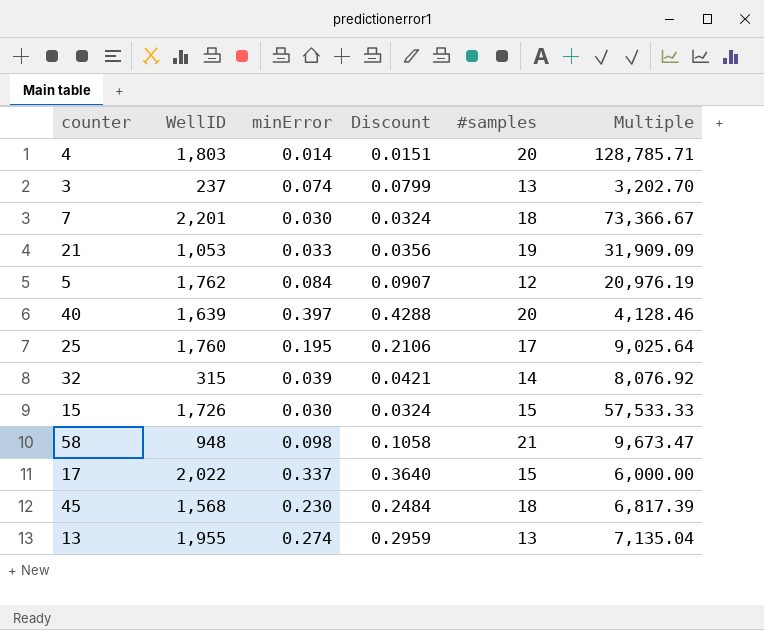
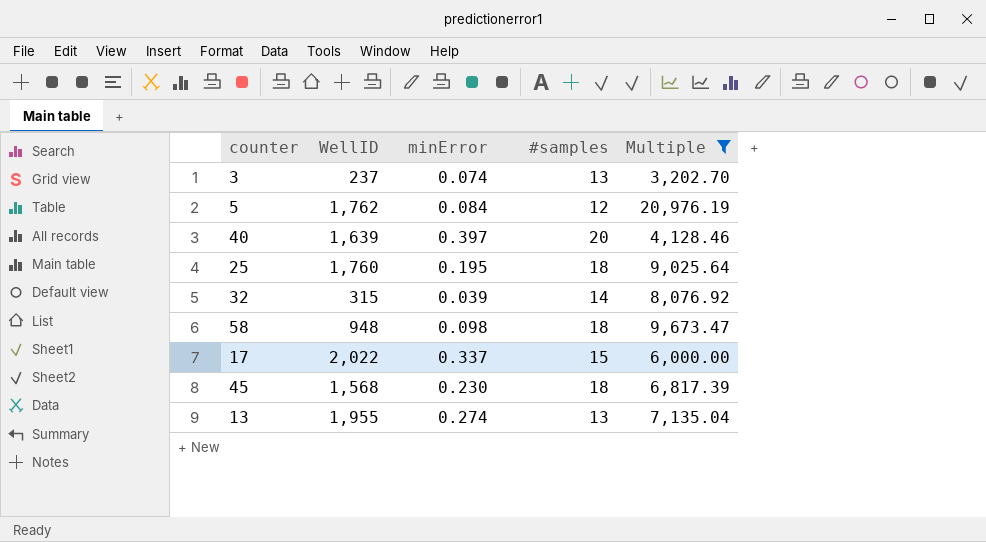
filter: none -> Multiple <= 20,976.19
column Discount | formula: [minError] * 1.08 -> none
25 | #samples: 17 -> 18
58 | #samples: 21 -> 18

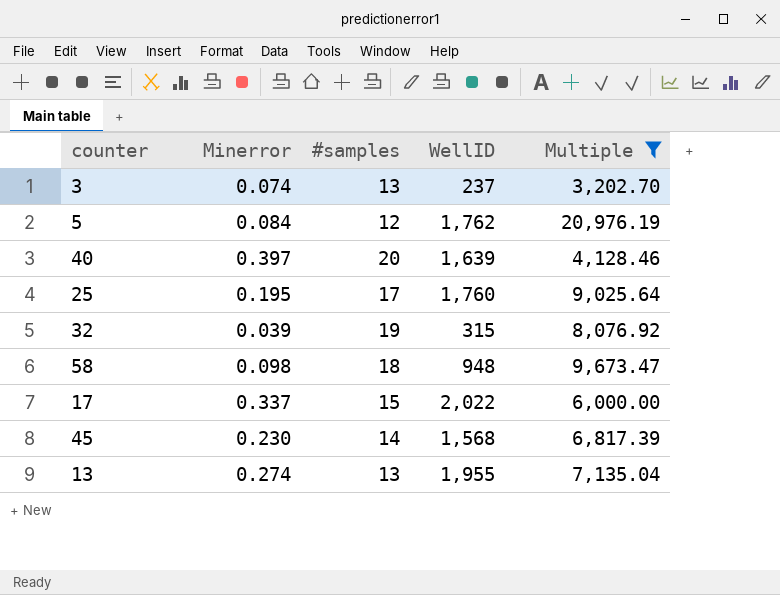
column name: minError -> Minerror
column WellID | position: 2 -> 4
25 | #samples: 18 -> 17
32 | #samples: 14 -> 19
45 | #samples: 18 -> 14

